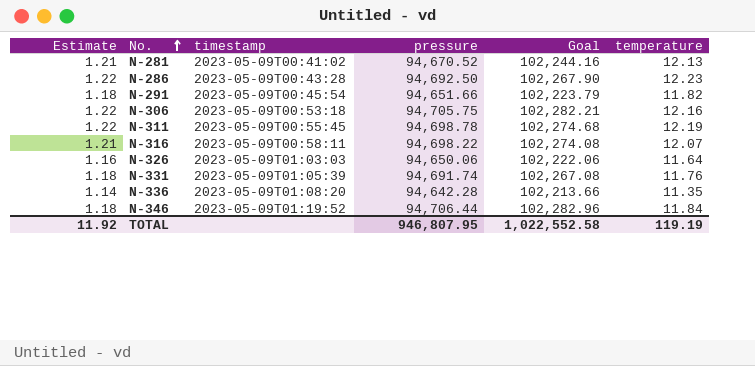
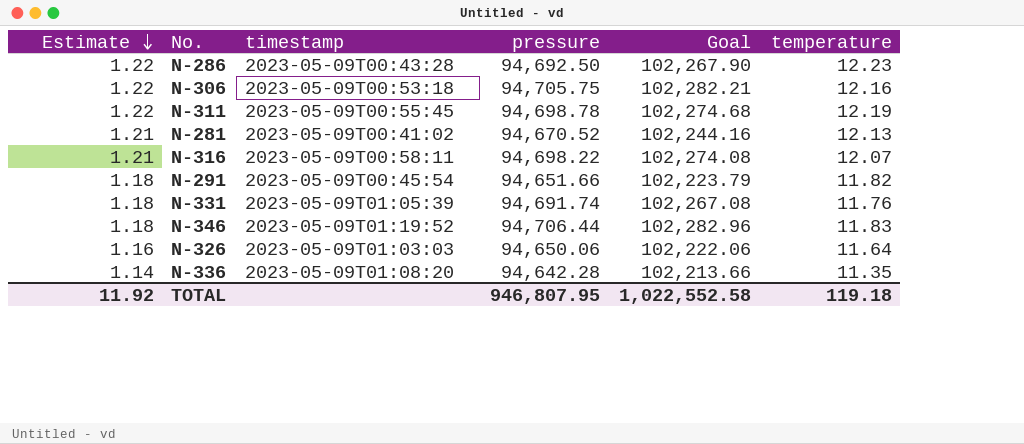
row order: No. ascending -> Estimate descending
N-346 | temperature: 11.84 -> 11.83
TOTAL | temperature: 119.19 -> 119.18

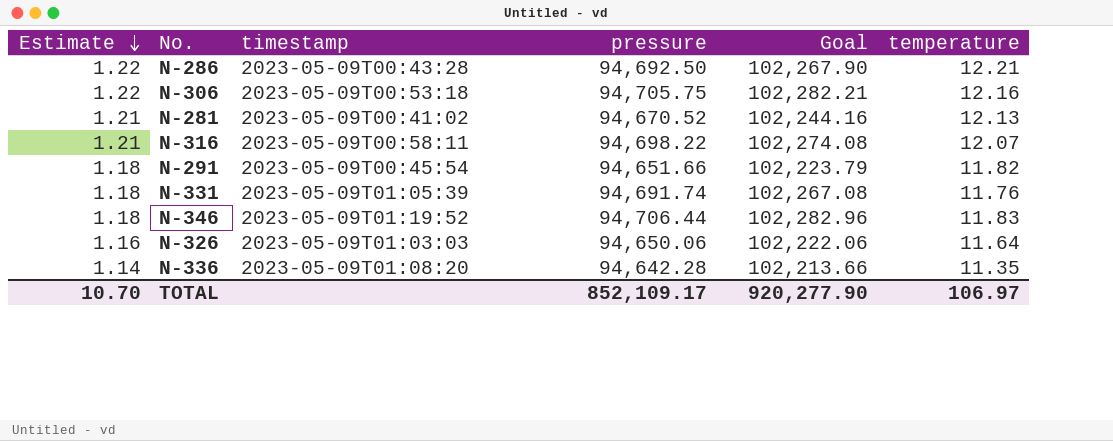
row N-311: 1.22 | 2023-05-09T00:55:45 | 94,698.78 | 102,274.68 | 12.19 -> none
N-286 | temperature: 12.23 -> 12.21
TOTAL | Estimate: 11.92 -> 10.70
TOTAL | pressure: 946,807.95 -> 852,109.17
TOTAL | Goal: 1,022,552.58 -> 920,277.90
TOTAL | temperature: 119.18 -> 106.97

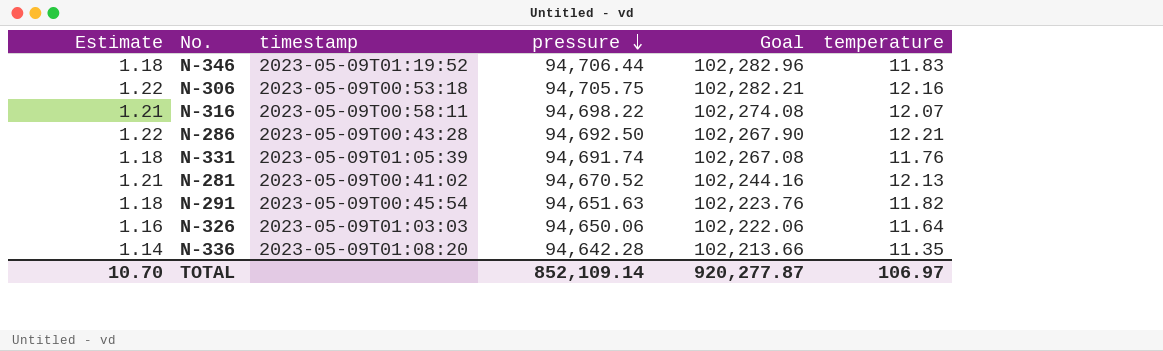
row order: Estimate descending -> pressure descending
N-291 | pressure: 94,651.66 -> 94,651.63
N-291 | Goal: 102,223.79 -> 102,223.76
TOTAL | pressure: 852,109.17 -> 852,109.14
TOTAL | Goal: 920,277.90 -> 920,277.87

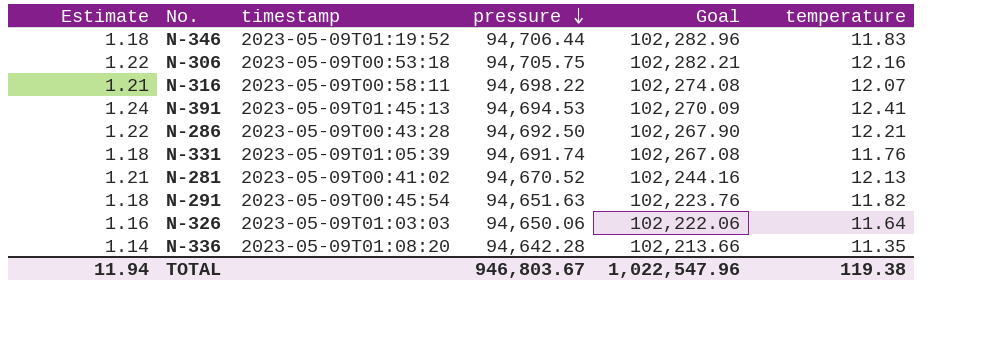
row N-391: none -> 1.24 | 2023-05-09T01:45:13 | 94,694.53 | 102,270.09 | 12.41
TOTAL | Estimate: 10.70 -> 11.94
TOTAL | pressure: 852,109.14 -> 946,803.67
TOTAL | Goal: 920,277.87 -> 1,022,547.96
TOTAL | temperature: 106.97 -> 119.38

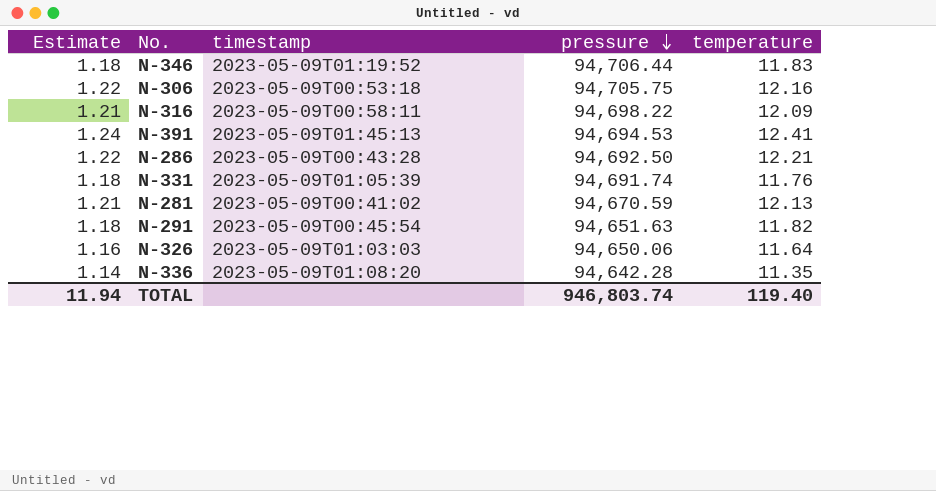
column Goal | formula: [pressure] * 1.08 -> none
N-316 | temperature: 12.07 -> 12.09
N-281 | pressure: 94,670.52 -> 94,670.59
TOTAL | pressure: 946,803.67 -> 946,803.74
TOTAL | temperature: 119.38 -> 119.40

